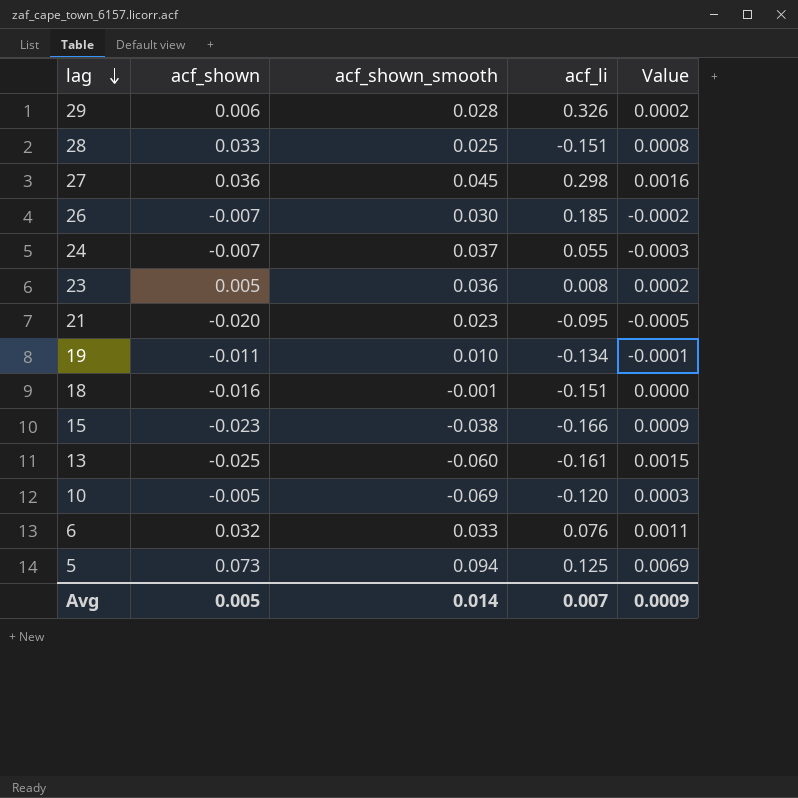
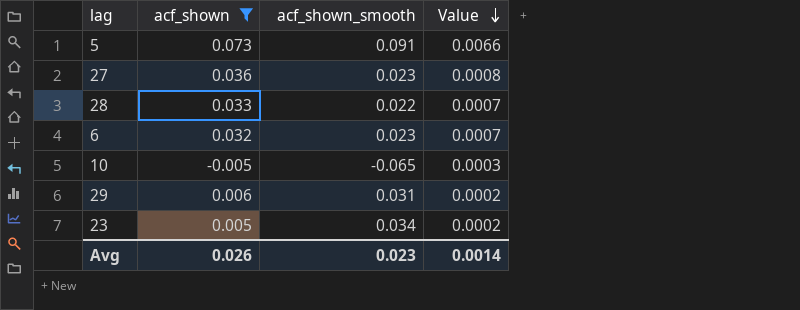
filter: none -> acf_shown >= -0.005
row order: lag descending -> Value descending
column acf_li | position: 4 -> none
5 | acf_shown_smooth: 0.094 -> 0.091
5 | Value: 0.0069 -> 0.0066
27 | acf_shown_smooth: 0.045 -> 0.023
27 | Value: 0.0016 -> 0.0008
28 | acf_shown_smooth: 0.025 -> 0.022
28 | Value: 0.0008 -> 0.0007
6 | acf_shown_smooth: 0.033 -> 0.023
6 | Value: 0.0011 -> 0.0007
10 | acf_shown_smooth: -0.069 -> -0.065
29 | acf_shown_smooth: 0.028 -> 0.031
23 | acf_shown_smooth: 0.036 -> 0.034
Avg | acf_shown: 0.005 -> 0.026
Avg | acf_shown_smooth: 0.014 -> 0.023
Avg | Value: 0.0009 -> 0.0014

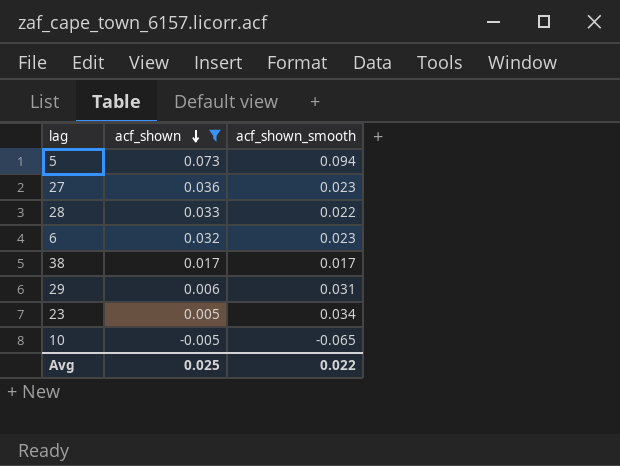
row order: Value descending -> acf_shown descending
column Value | formula: [acf_shown] * [acf_shown_smooth] -> none
5 | acf_shown_smooth: 0.091 -> 0.094
row 38: none -> 0.017 | 0.017
Avg | acf_shown: 0.026 -> 0.025
Avg | acf_shown_smooth: 0.023 -> 0.022

